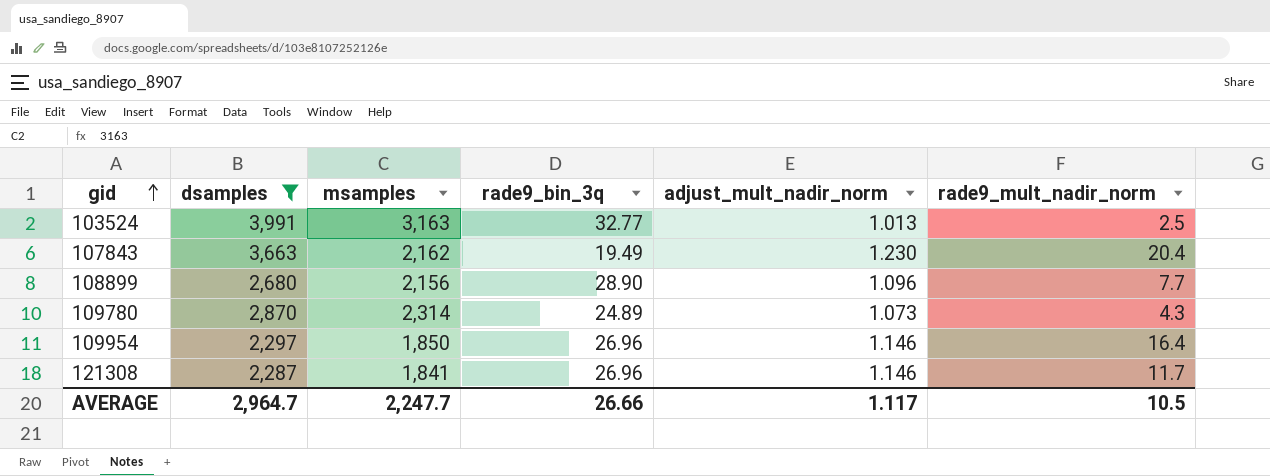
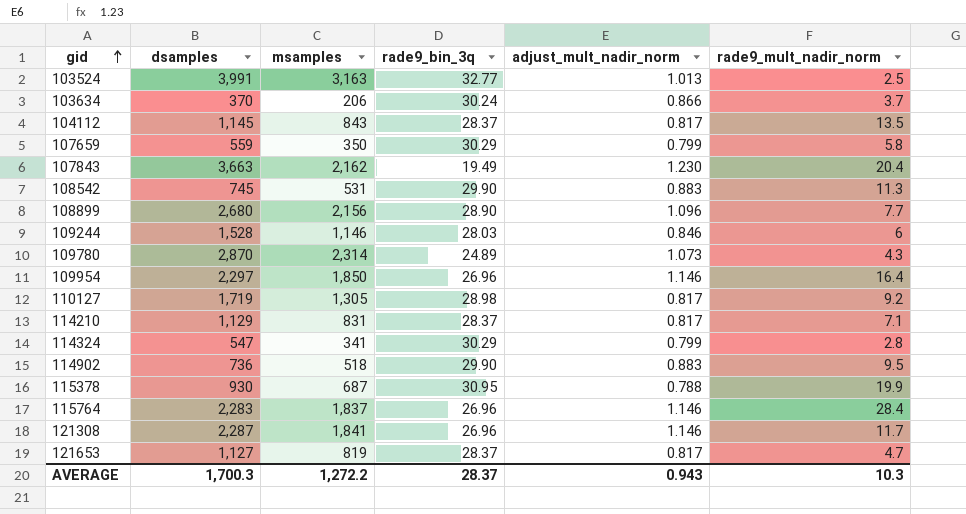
filter: dsamples >= 2,287 -> none
AVERAGE | dsamples: 2,964.7 -> 1,700.3
AVERAGE | msamples: 2,247.7 -> 1,272.2
AVERAGE | rade9_bin_3q: 26.66 -> 28.37
AVERAGE | adjust_mult_nadir_norm: 1.117 -> 0.943
AVERAGE | rade9_mult_nadir_norm: 10.5 -> 10.3

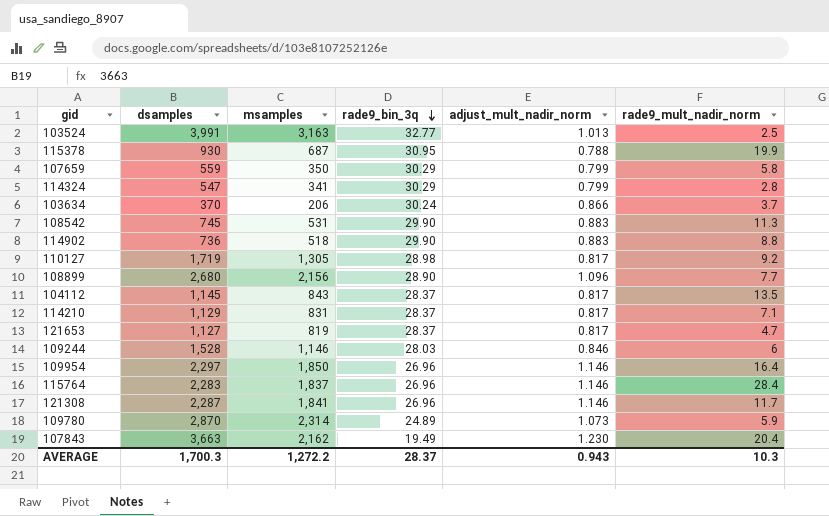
row order: gid ascending -> rade9_bin_3q descending
114902 | rade9_mult_nadir_norm: 9.5 -> 8.8
109780 | rade9_mult_nadir_norm: 4.3 -> 5.9

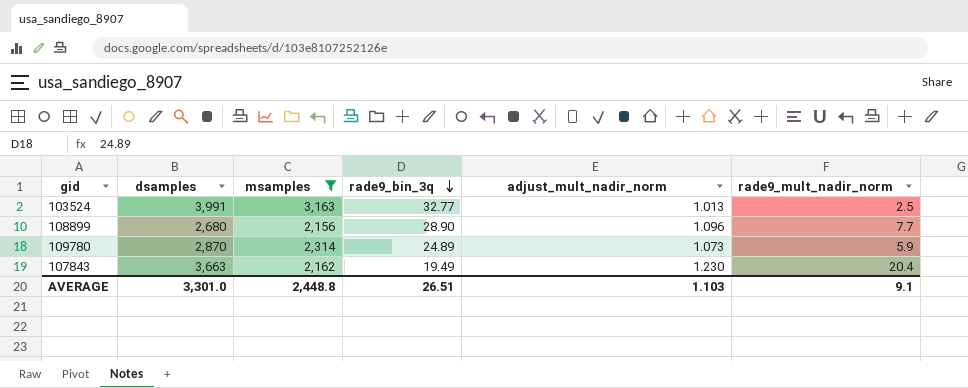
filter: none -> msamples >= 2,156
AVERAGE | dsamples: 1,700.3 -> 3,301.0
AVERAGE | msamples: 1,272.2 -> 2,448.8
AVERAGE | rade9_bin_3q: 28.37 -> 26.51
AVERAGE | adjust_mult_nadir_norm: 0.943 -> 1.103
AVERAGE | rade9_mult_nadir_norm: 10.3 -> 9.1

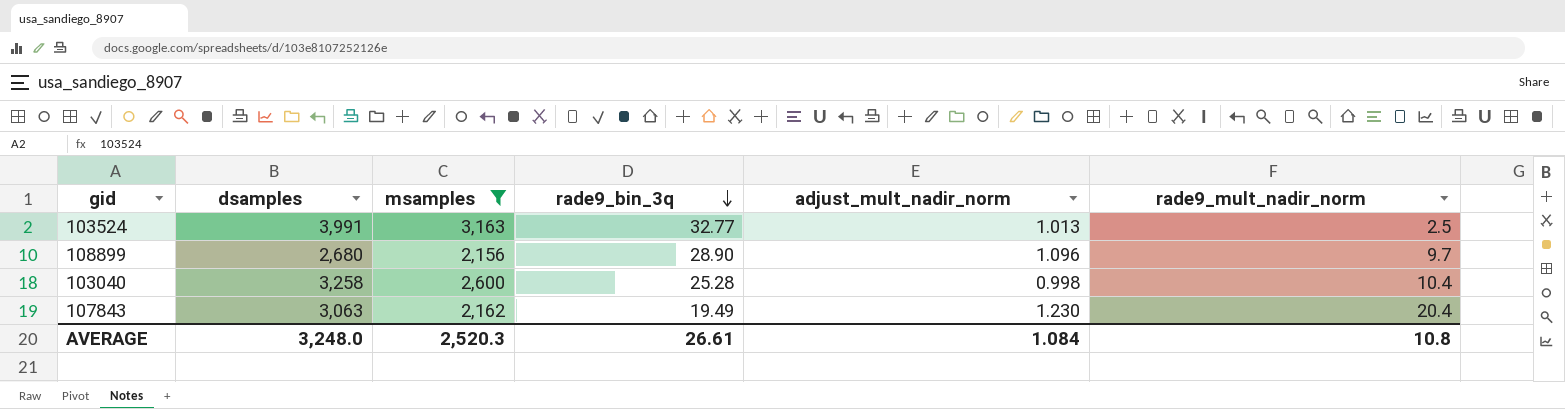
row 109780: 2,870 | 2,314 | 24.89 | 1.073 | 5.9 -> none
108899 | rade9_mult_nadir_norm: 7.7 -> 9.7
row 103040: none -> 3,258 | 2,600 | 25.28 | 0.998 | 10.4
107843 | dsamples: 3,663 -> 3,063
AVERAGE | dsamples: 3,301.0 -> 3,248.0
AVERAGE | msamples: 2,448.8 -> 2,520.3
AVERAGE | rade9_bin_3q: 26.51 -> 26.61
AVERAGE | adjust_mult_nadir_norm: 1.103 -> 1.084
AVERAGE | rade9_mult_nadir_norm: 9.1 -> 10.8

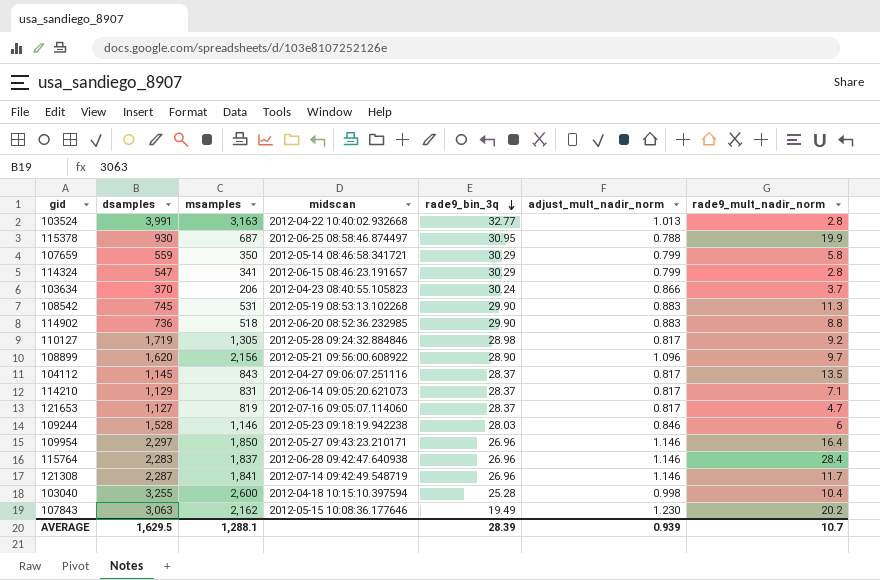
filter: msamples >= 2,156 -> none
column midscan | position: none -> 4
103524 | rade9_mult_nadir_norm: 2.5 -> 2.8
108899 | dsamples: 2,680 -> 1,620
103040 | dsamples: 3,258 -> 3,255
107843 | rade9_mult_nadir_norm: 20.4 -> 20.2
AVERAGE | dsamples: 3,248.0 -> 1,629.5
AVERAGE | msamples: 2,520.3 -> 1,288.1
AVERAGE | rade9_bin_3q: 26.61 -> 28.39
AVERAGE | adjust_mult_nadir_norm: 1.084 -> 0.939
AVERAGE | rade9_mult_nadir_norm: 10.8 -> 10.7

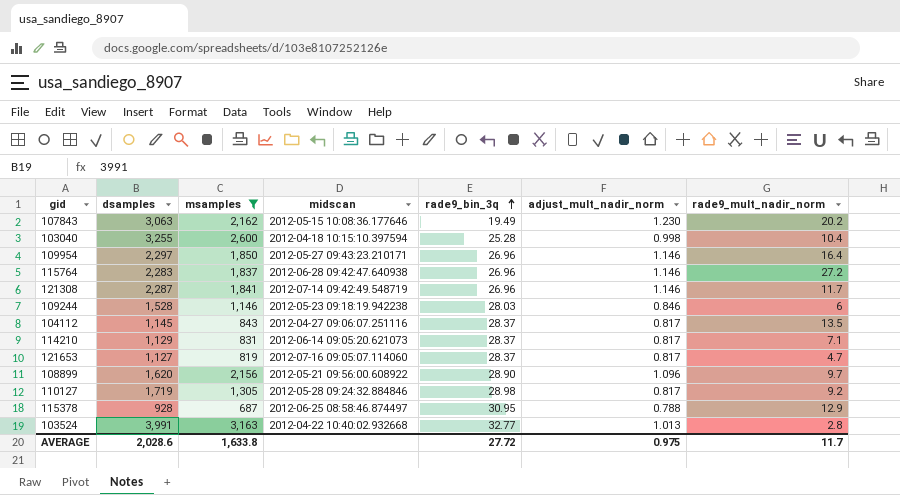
filter: none -> msamples >= 687
row order: rade9_bin_3q descending -> rade9_bin_3q ascending
115764 | rade9_mult_nadir_norm: 28.4 -> 27.2
115378 | dsamples: 930 -> 928
115378 | rade9_mult_nadir_norm: 19.9 -> 12.9
AVERAGE | dsamples: 1,629.5 -> 2,028.6
AVERAGE | msamples: 1,288.1 -> 1,633.8
AVERAGE | rade9_bin_3q: 28.39 -> 27.72
AVERAGE | adjust_mult_nadir_norm: 0.939 -> 0.975
AVERAGE | rade9_mult_nadir_norm: 10.7 -> 11.7

